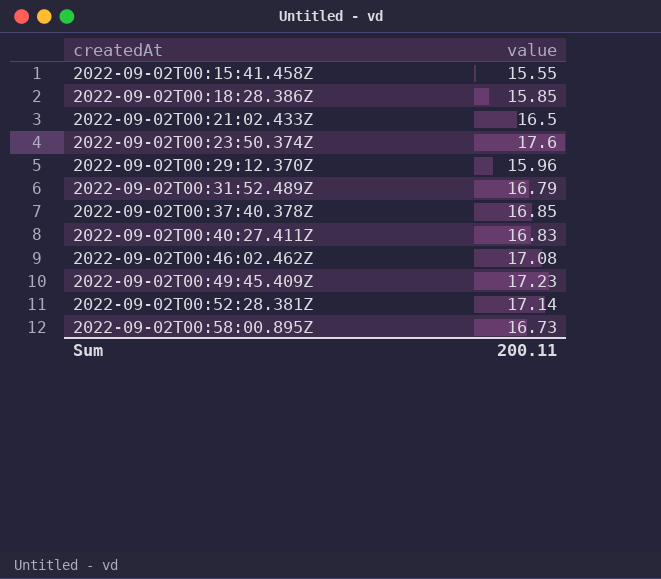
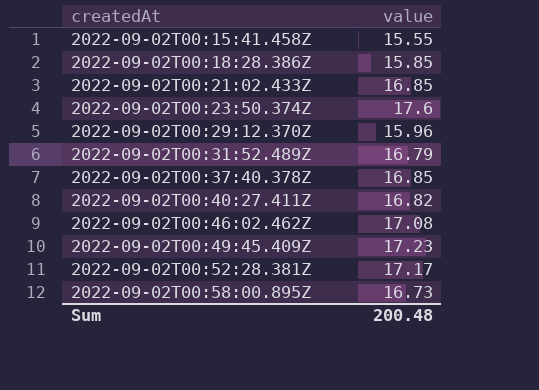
2022-09-02T00:21:02.433Z | value: 16.5 -> 16.85
2022-09-02T00:40:27.411Z | value: 16.83 -> 16.82
2022-09-02T00:52:28.381Z | value: 17.14 -> 17.17
Sum | value: 200.11 -> 200.48

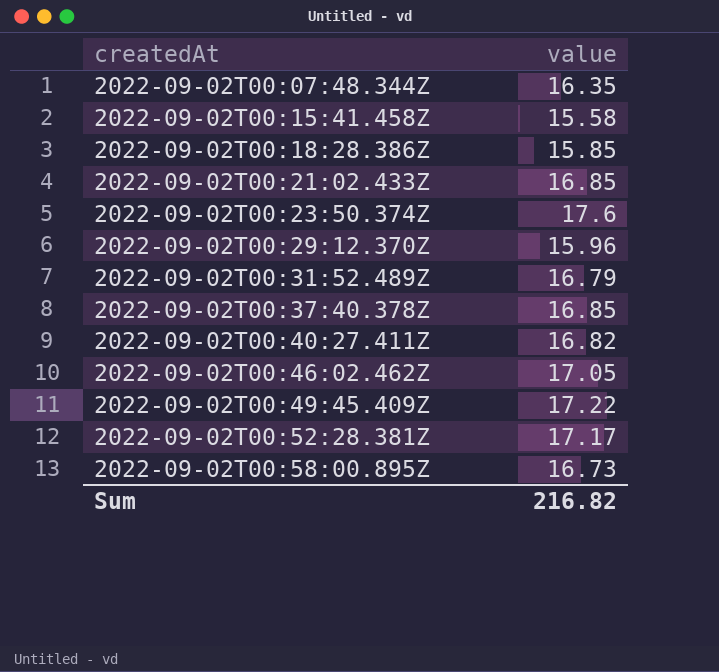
row 2022-09-02T00:07:48.344Z: none -> 16.35
2022-09-02T00:15:41.458Z | value: 15.55 -> 15.58
2022-09-02T00:46:02.462Z | value: 17.08 -> 17.05
2022-09-02T00:49:45.409Z | value: 17.23 -> 17.22
Sum | value: 200.48 -> 216.82

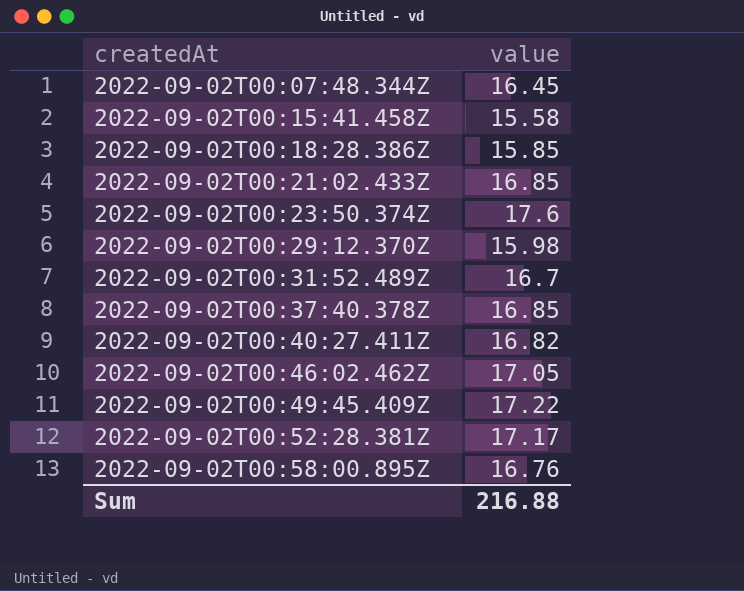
2022-09-02T00:07:48.344Z | value: 16.35 -> 16.45
2022-09-02T00:29:12.370Z | value: 15.96 -> 15.98
2022-09-02T00:31:52.489Z | value: 16.79 -> 16.7
2022-09-02T00:58:00.895Z | value: 16.73 -> 16.76
Sum | value: 216.82 -> 216.88

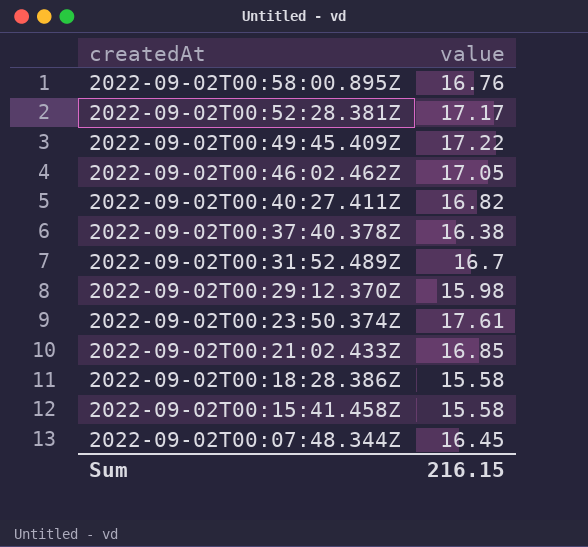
row order: createdAt ascending -> createdAt descending
2022-09-02T00:37:40.378Z | value: 16.85 -> 16.38
2022-09-02T00:23:50.374Z | value: 17.6 -> 17.61
2022-09-02T00:18:28.386Z | value: 15.85 -> 15.58
Sum | value: 216.88 -> 216.15

